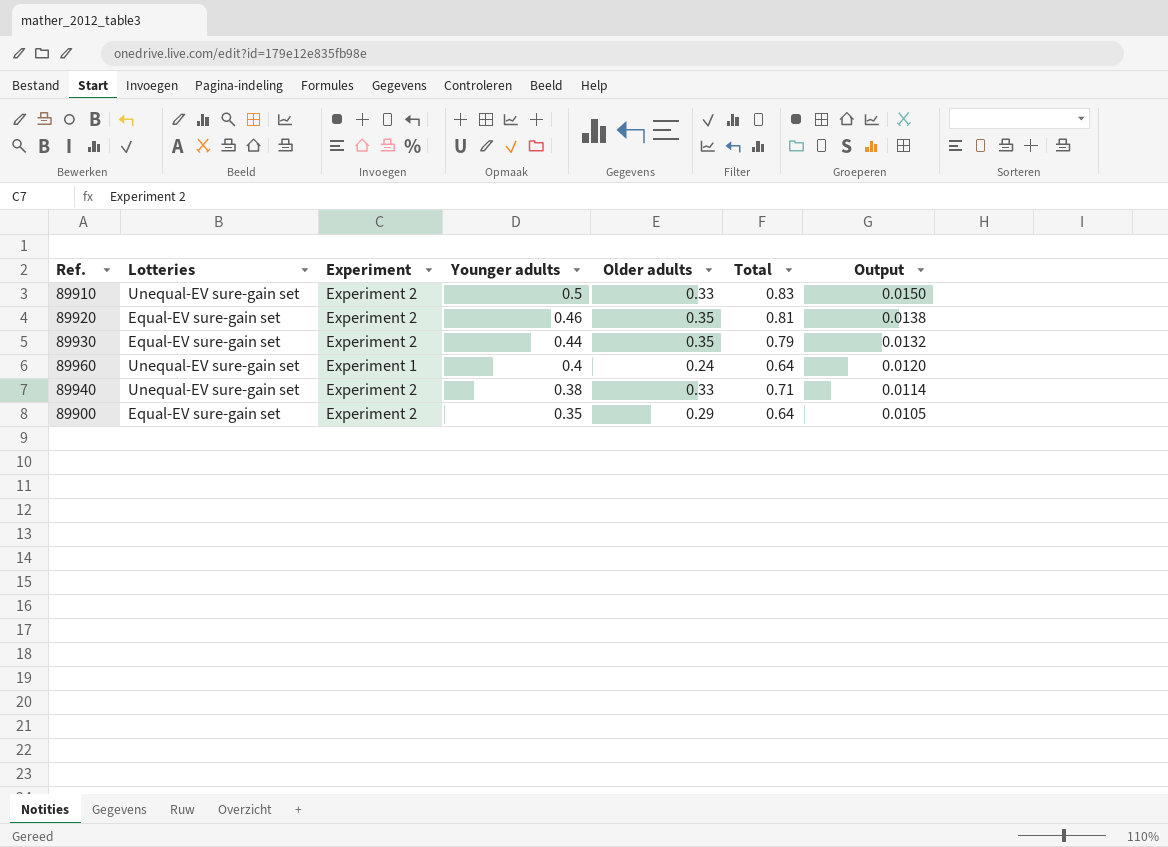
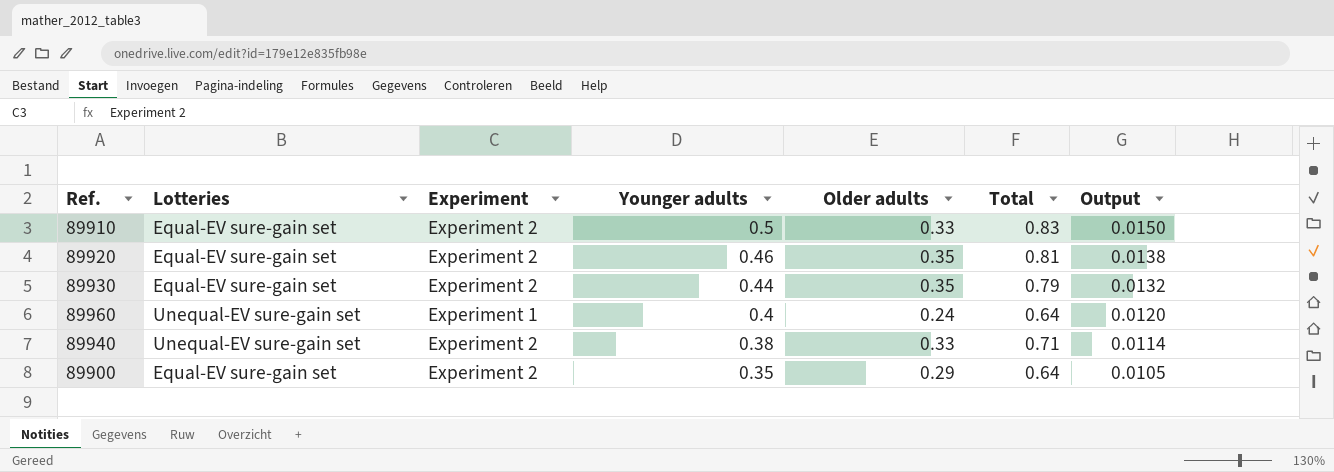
89910 | Lotteries: Unequal-EV sure-gain set -> Equal-EV sure-gain set

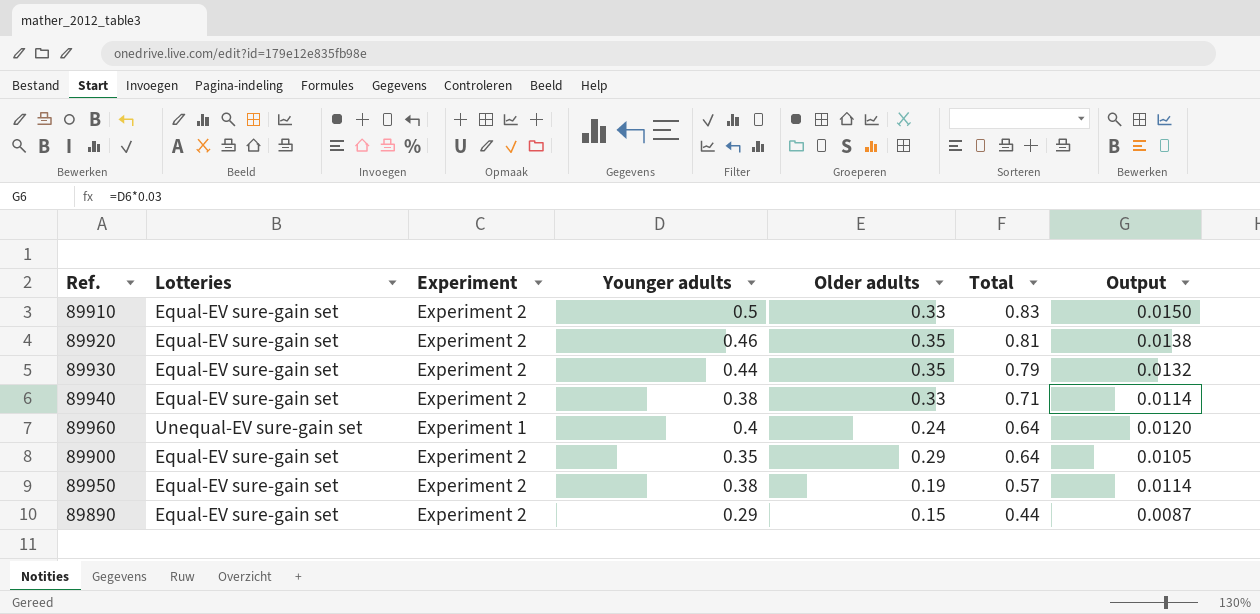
row order: Younger adults descending -> Total descending
89940 | Lotteries: Unequal-EV sure-gain set -> Equal-EV sure-gain set
row 89950: none -> Equal-EV sure-gain set | Experiment 2 | 0.38 | 0.19 | 0.57 | 0.0114
row 89890: none -> Equal-EV sure-gain set | Experiment 2 | 0.29 | 0.15 | 0.44 | 0.0087

